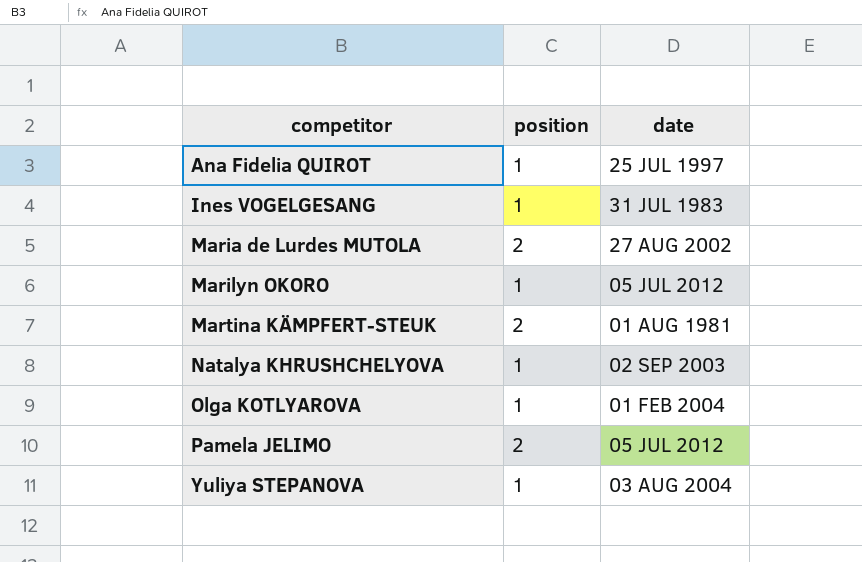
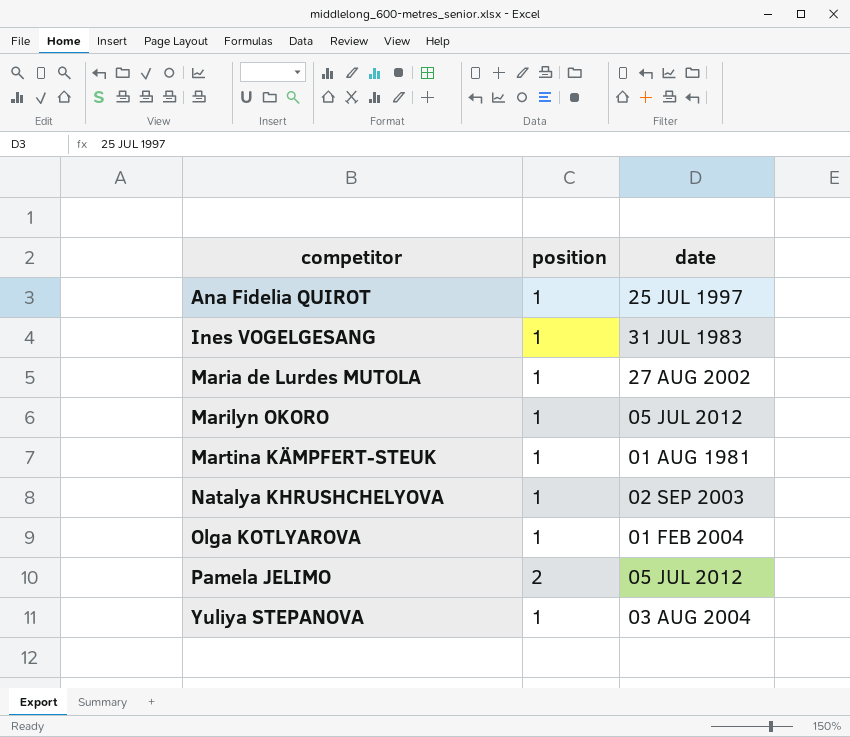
Maria de Lurdes MUTOLA | position: 2 -> 1
Martina KÄMPFERT-STEUK | position: 2 -> 1

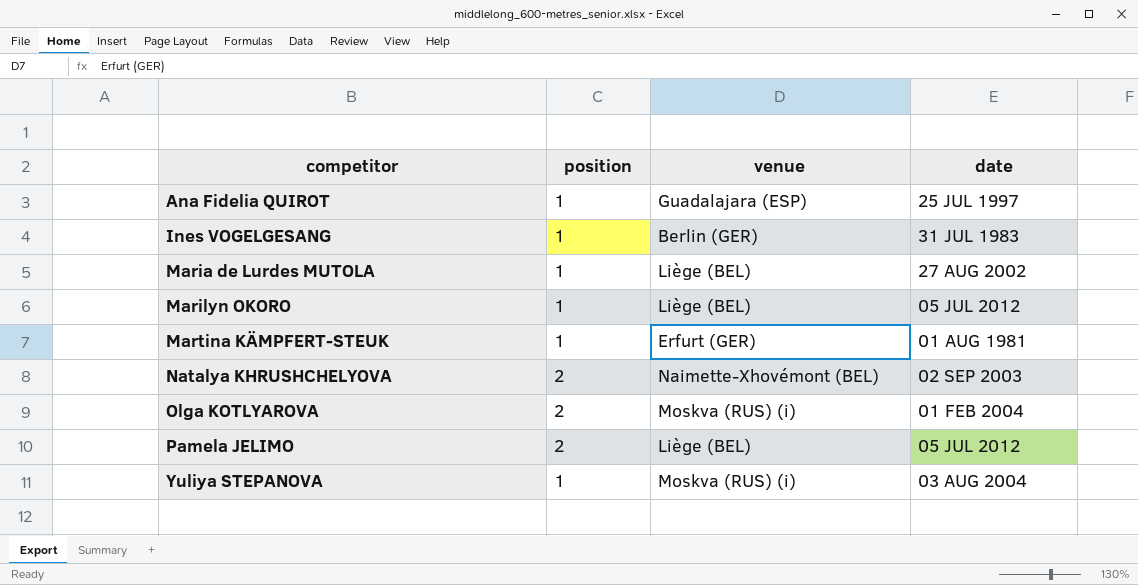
column venue | position: none -> 3
Natalya KHRUSHCHELYOVA | position: 1 -> 2
Olga KOTLYAROVA | position: 1 -> 2

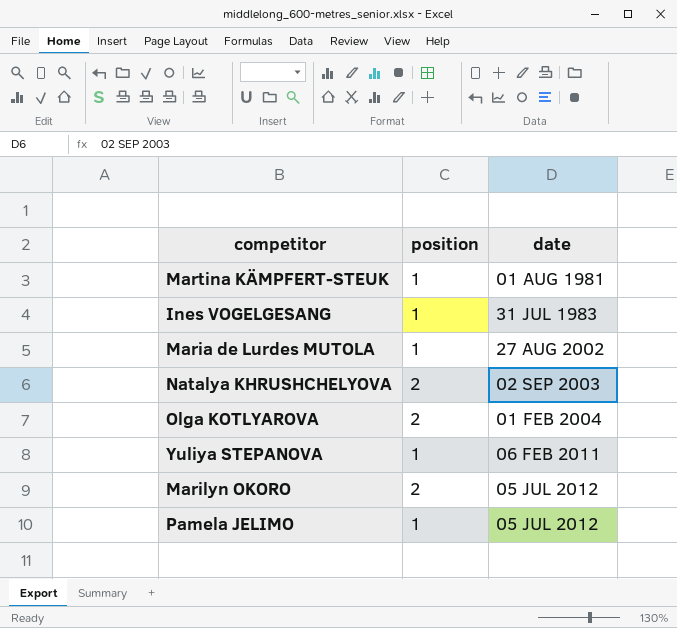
row order: competitor ascending -> date ascending
column venue | position: 3 -> none
row Ana Fidelia QUIROT: 1 | Guadalajara (ESP) | 25 JUL 1997 -> none
Yuliya STEPANOVA | date: 03 AUG 2004 -> 06 FEB 2011
Marilyn OKORO | position: 1 -> 2
Pamela JELIMO | position: 2 -> 1

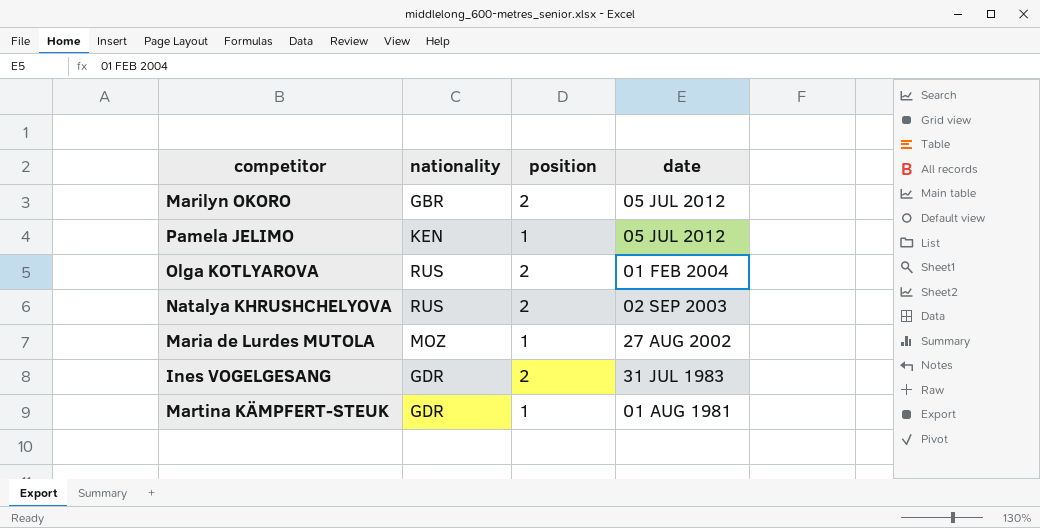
row order: date ascending -> date descending
column nationality | position: none -> 2
row Yuliya STEPANOVA: 1 | 06 FEB 2011 -> none
Ines VOGELGESANG | position: 1 -> 2

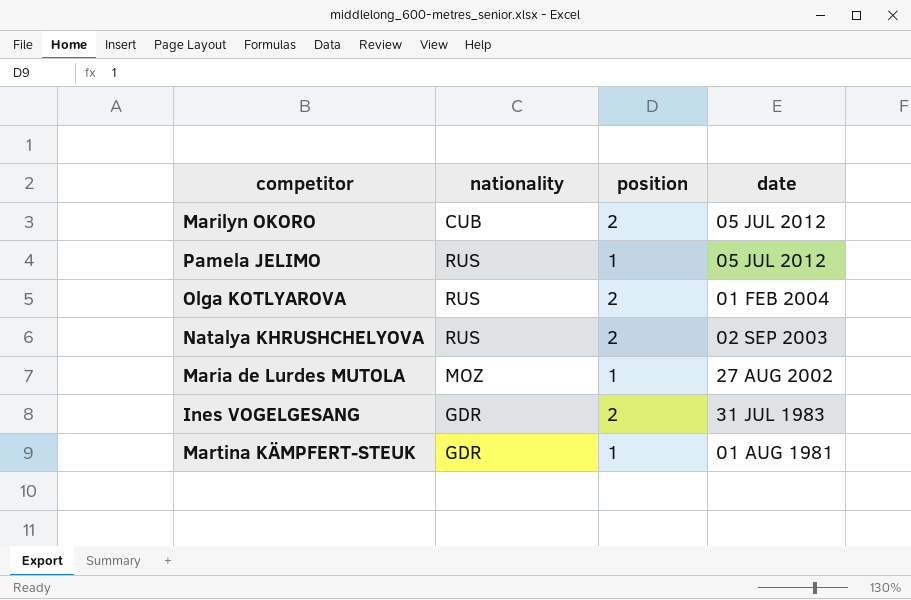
Marilyn OKORO | nationality: GBR -> CUB
Pamela JELIMO | nationality: KEN -> RUS

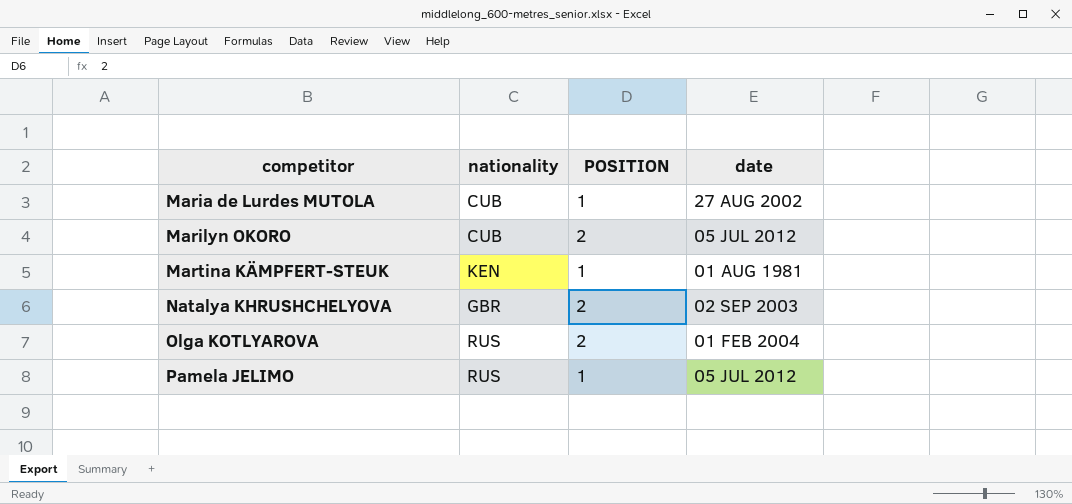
row order: date descending -> competitor ascending
column name: position -> POSITION
row Ines VOGELGESANG: GDR | 2 | 31 JUL 1983 -> none
Maria de Lurdes MUTOLA | nationality: MOZ -> CUB
Martina KÄMPFERT-STEUK | nationality: GDR -> KEN
Natalya KHRUSHCHELYOVA | nationality: RUS -> GBR

